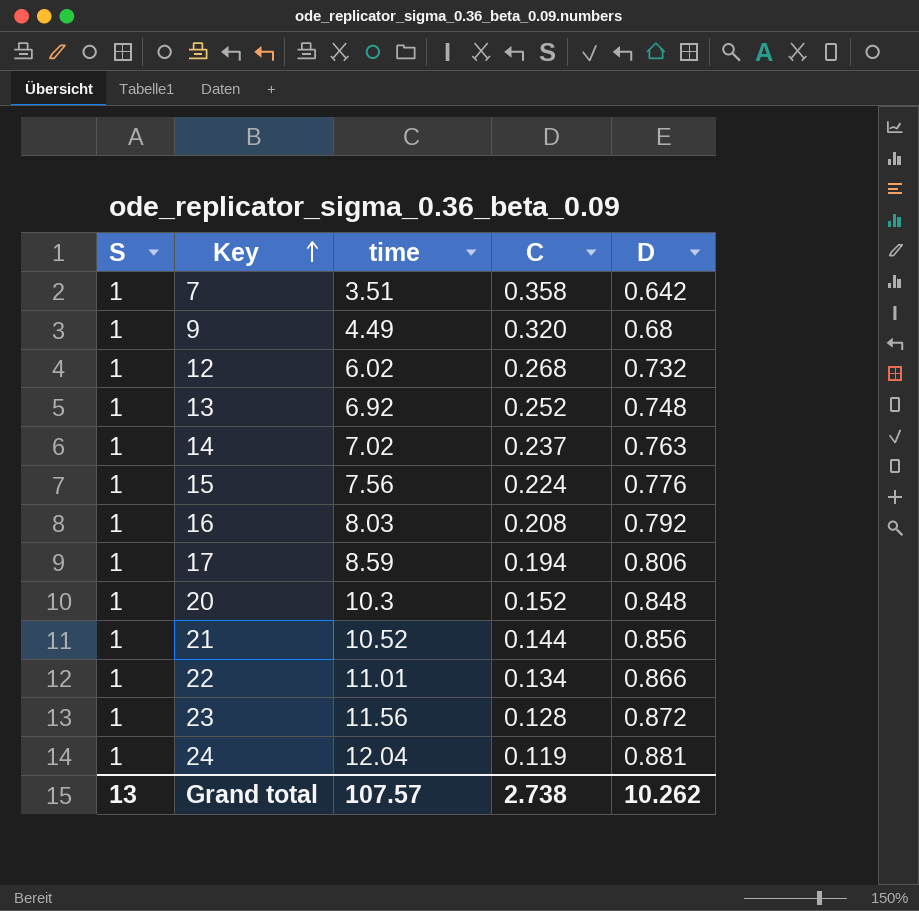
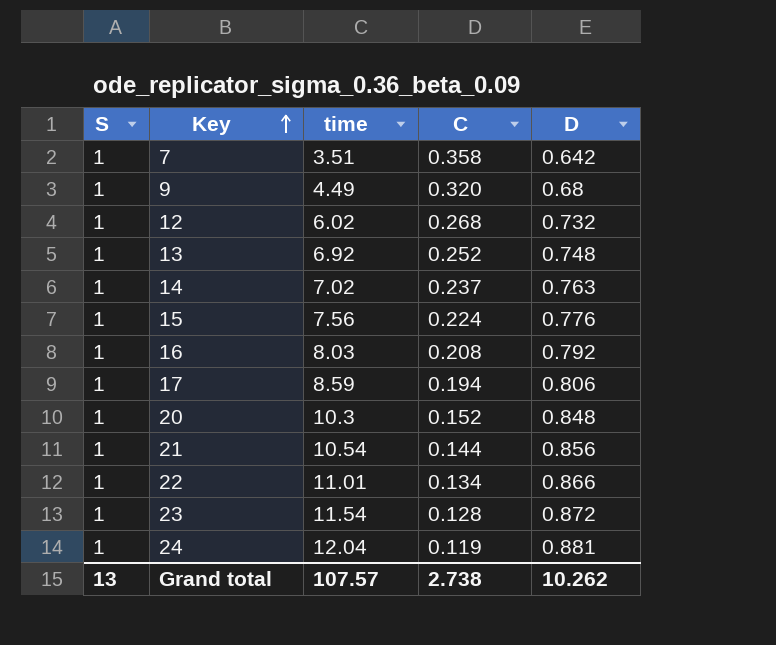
21 | time: 10.52 -> 10.54
23 | time: 11.56 -> 11.54

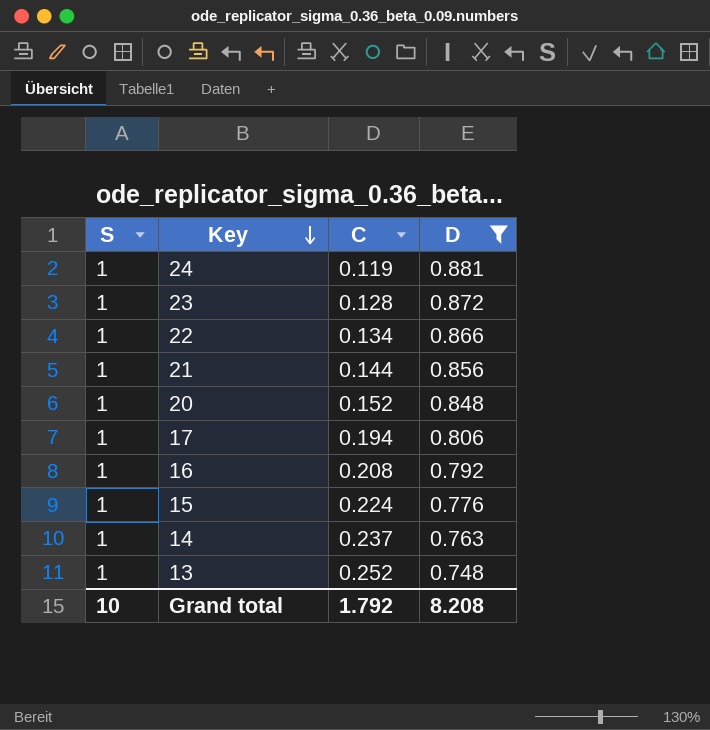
filter: none -> D >= 0.748
row order: Key ascending -> Key descending
column time | position: 3 -> none
Grand total | S: 13 -> 10
Grand total | C: 2.738 -> 1.792
Grand total | D: 10.262 -> 8.208

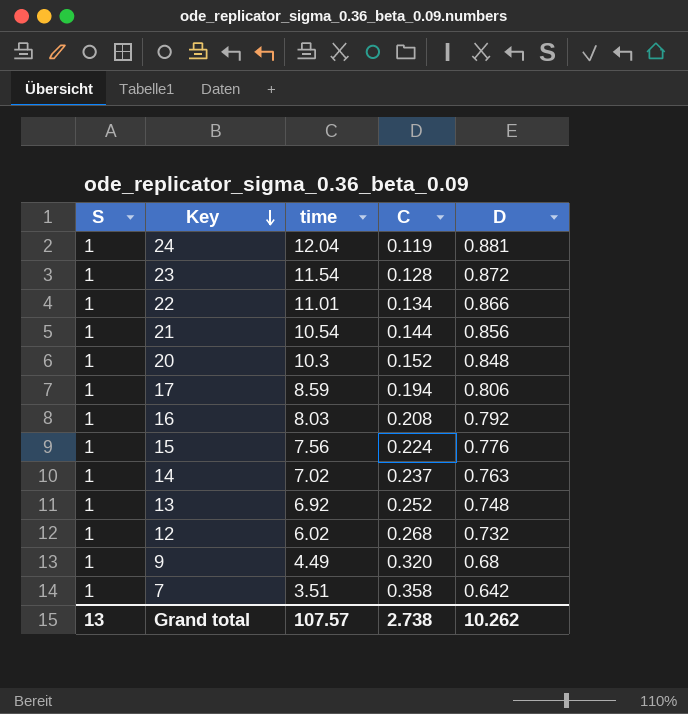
filter: D >= 0.748 -> none
column time | position: none -> 3
Grand total | S: 10 -> 13
Grand total | C: 1.792 -> 2.738
Grand total | D: 8.208 -> 10.262

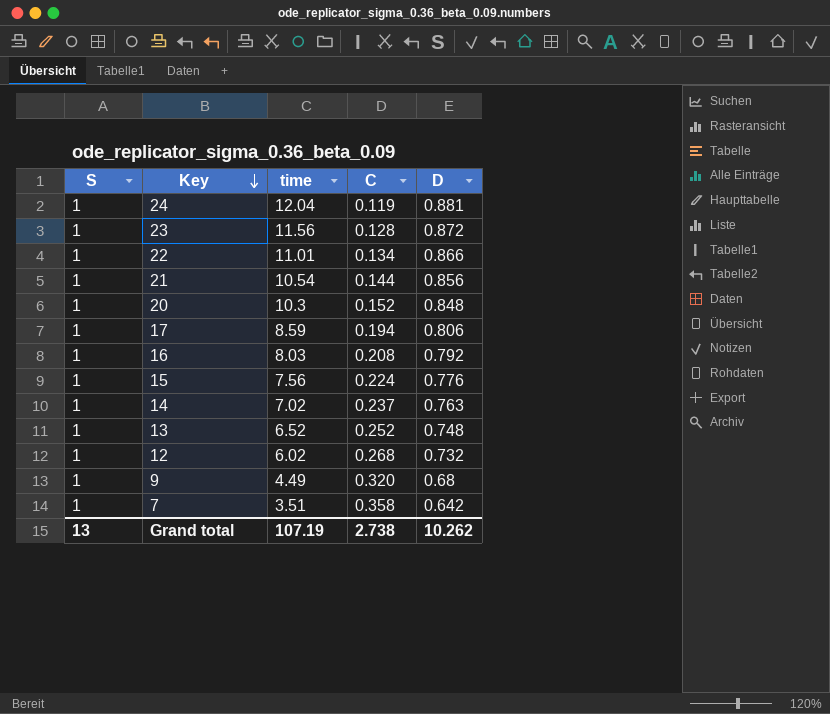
23 | time: 11.54 -> 11.56
13 | time: 6.92 -> 6.52
Grand total | time: 107.57 -> 107.19

